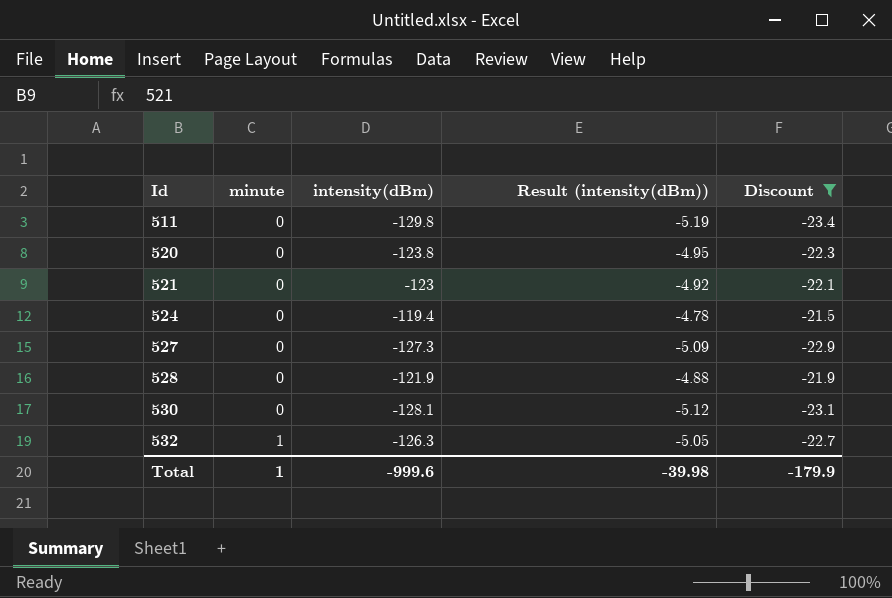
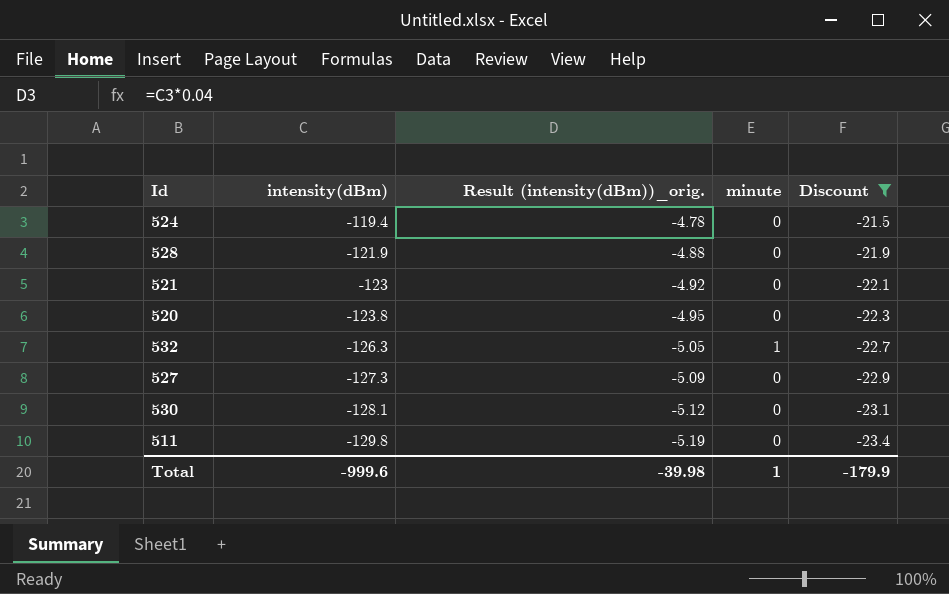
row order: Id ascending -> intensity(dBm) descending
column name: Result (intensity(dBm)) -> Result (intensity(dBm))_orig.
column minute | position: 2 -> 4

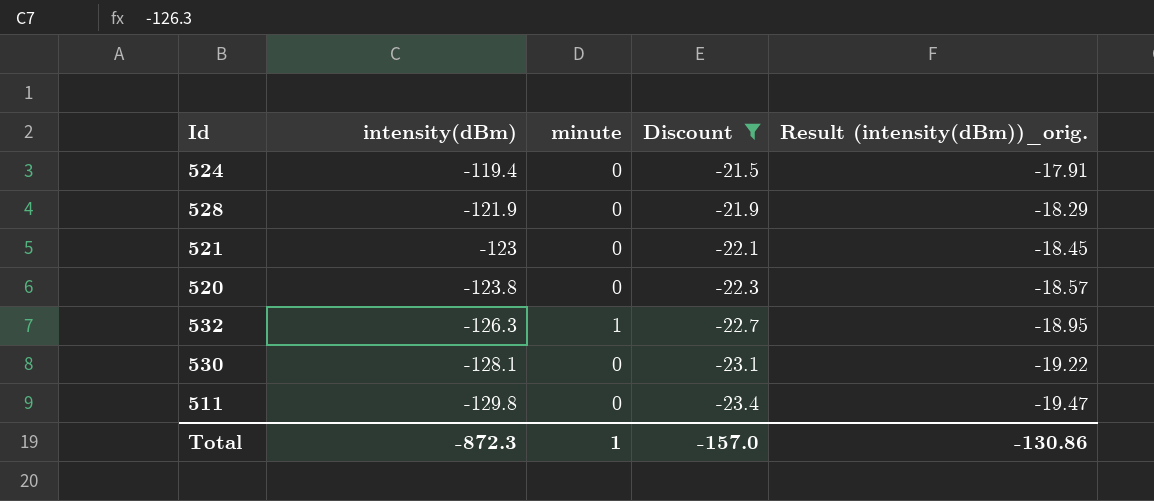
column Result (intensity(dBm))_orig. | formula: [intensity(dBm)] * 0.04 -> [intensity(dBm)] * 0.15
column Result (intensity(dBm))_orig. | position: 3 -> 5
row 527: -127.3 | -5.09 | 0 | -22.9 -> none
Total | intensity(dBm): -999.6 -> -872.3
Total | Discount: -179.9 -> -157.0
Total | Result (intensity(dBm))_orig.: -39.98 -> -130.86

